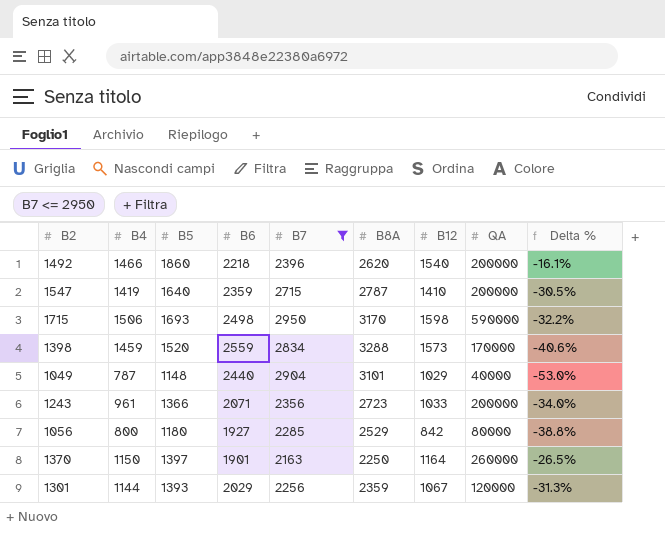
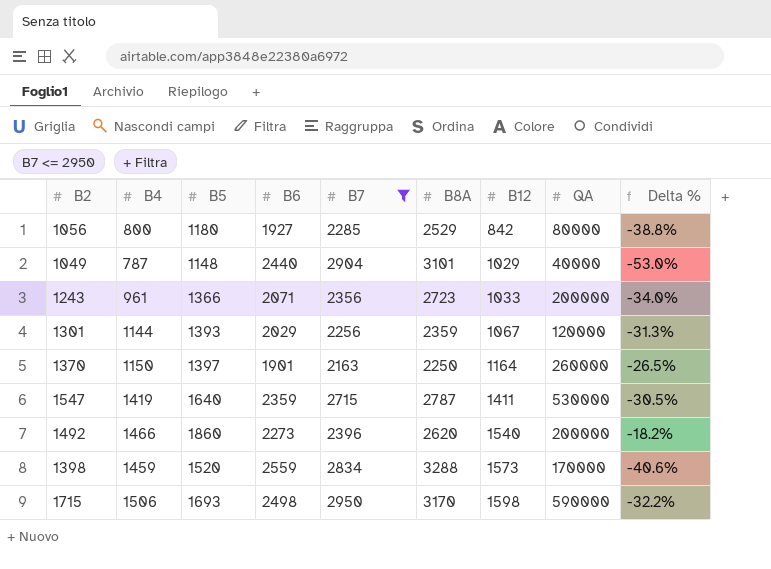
row order: none -> B12 ascending
1547 | B12: 1410 -> 1411
1547 | QA: 200000 -> 530000
1492 | B6: 2218 -> 2273
1492 | Delta %: -16.1% -> -18.2%

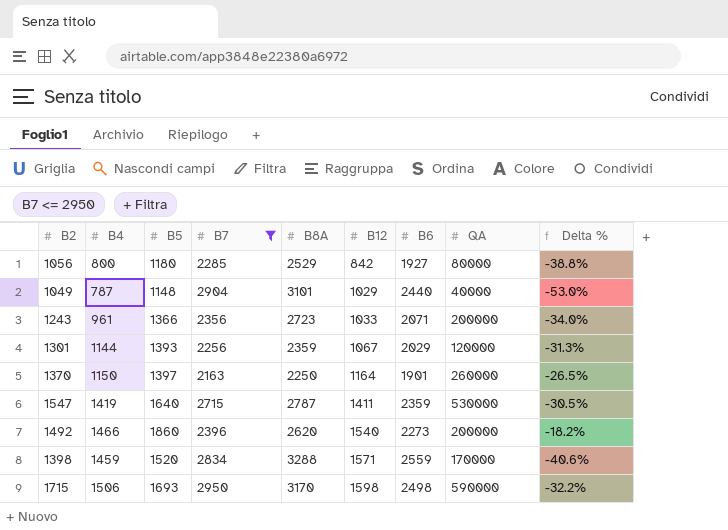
column B6 | position: 4 -> 7
1398 | B12: 1573 -> 1571

